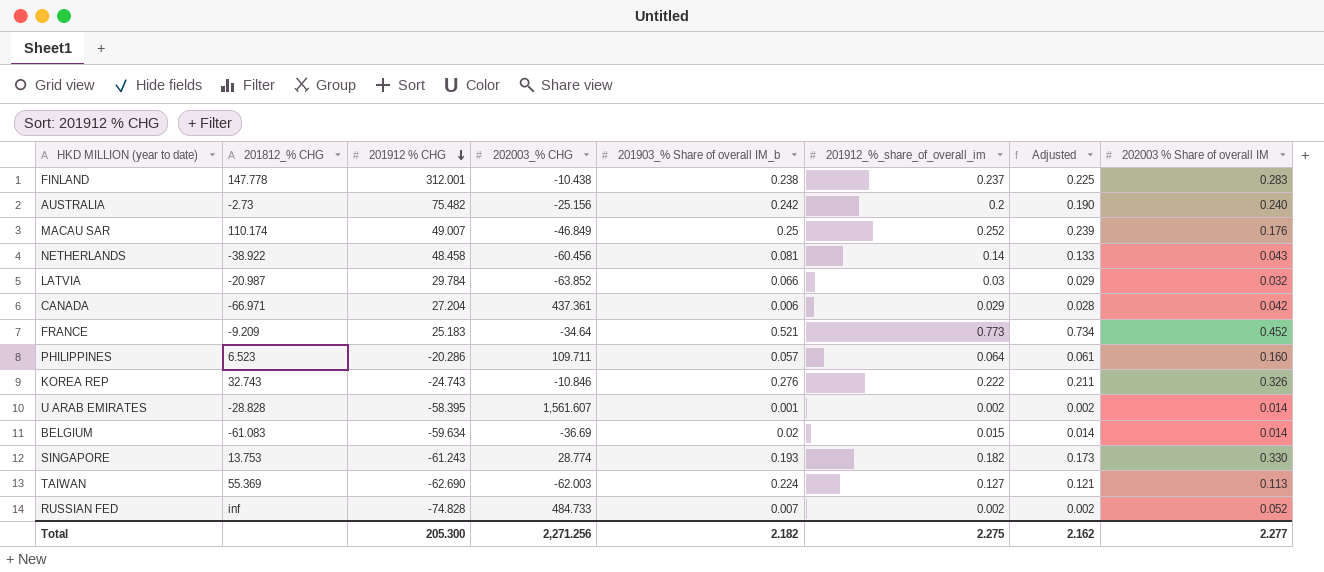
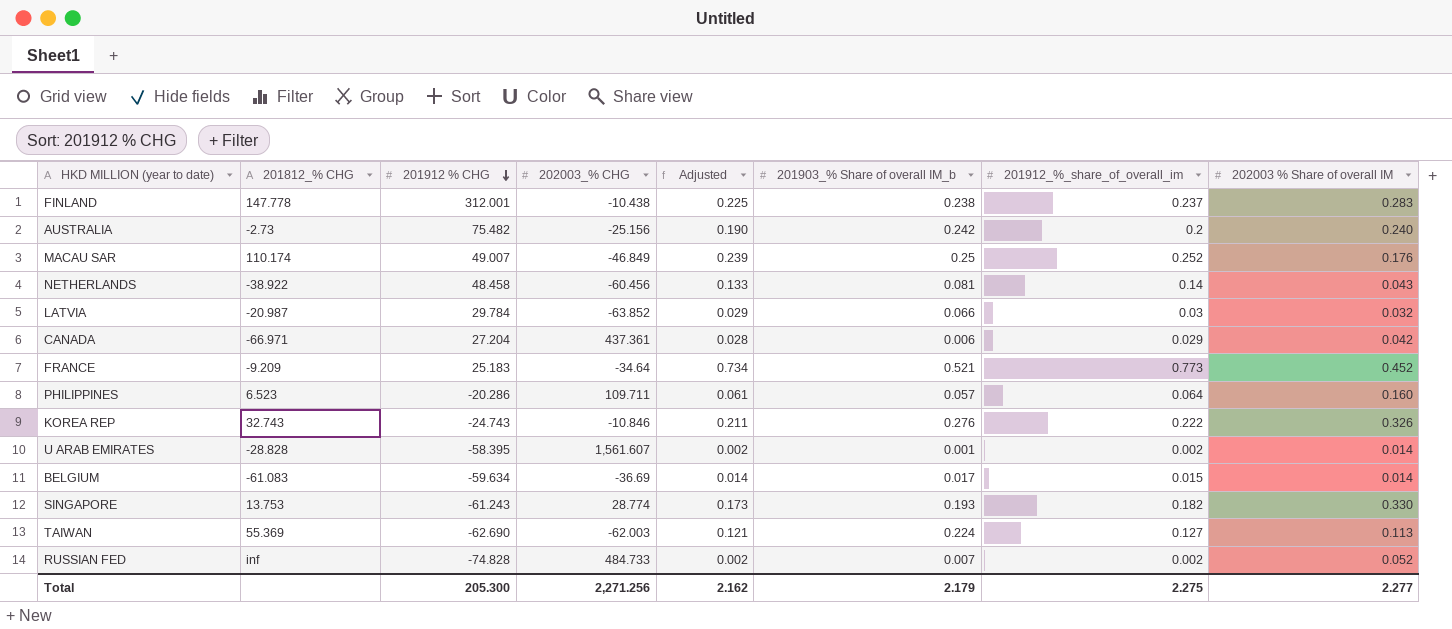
column Adjusted | position: 7 -> 5
BELGIUM | 201903_% Share of overall IM_b: 0.02 -> 0.017
Total | 201903_% Share of overall IM_b: 2.182 -> 2.179

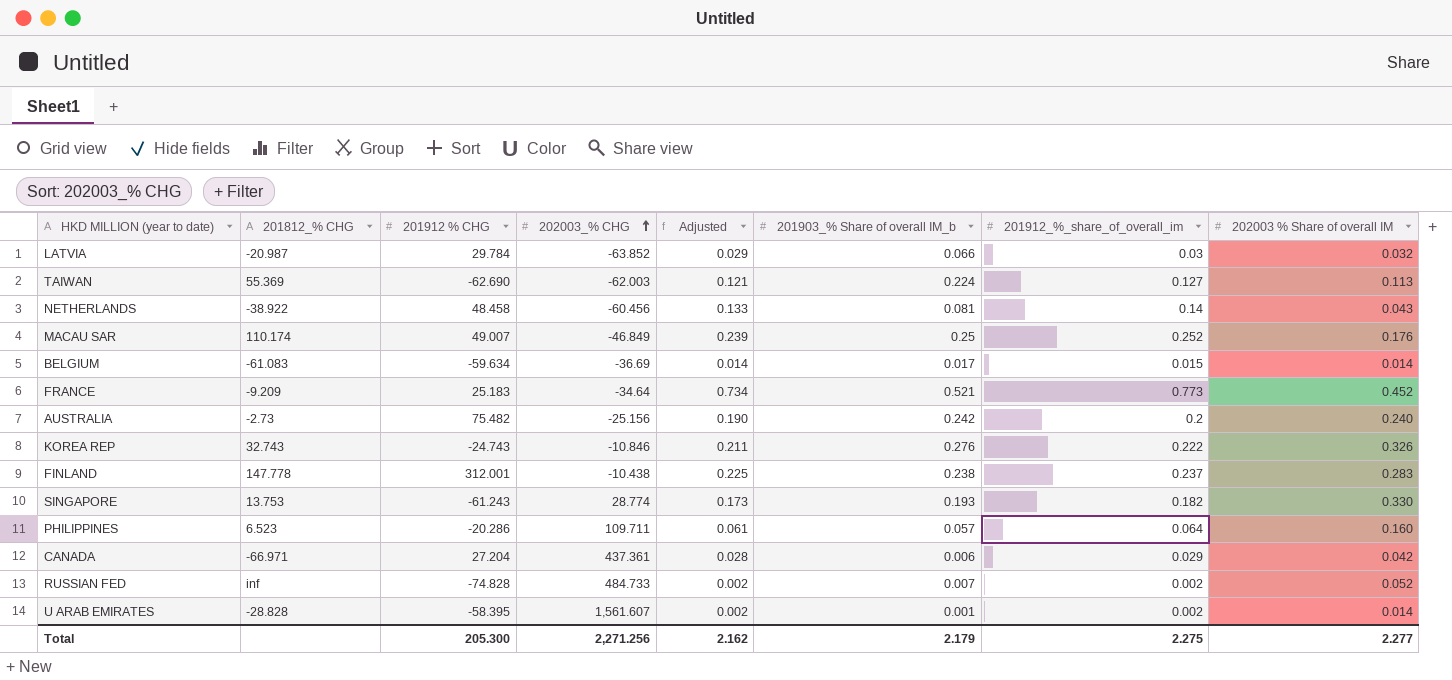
row order: 201912 % CHG descending -> 202003_% CHG ascending

